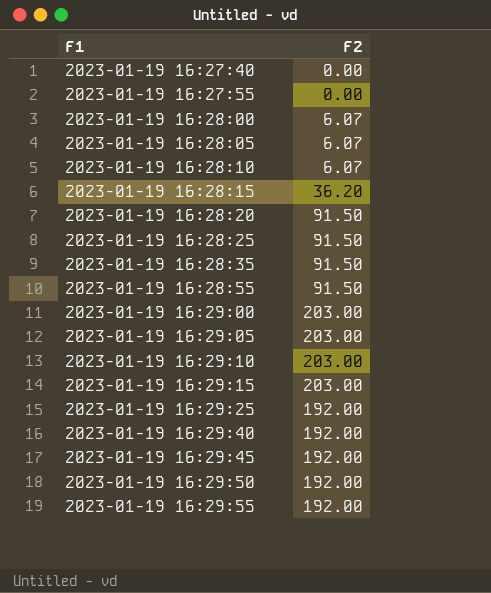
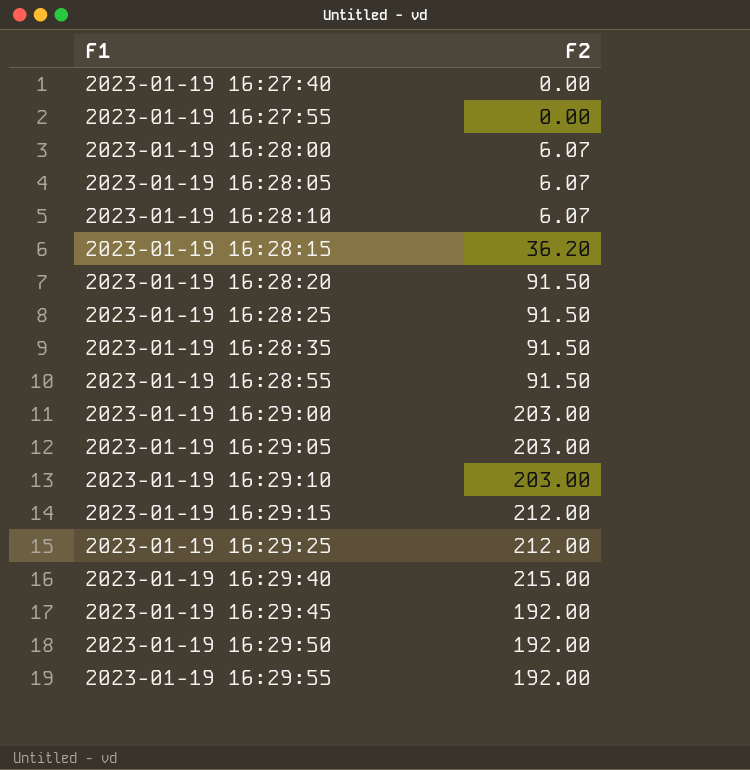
2023-01-19 16:29:15 | F2: 203.00 -> 212.00
2023-01-19 16:29:25 | F2: 192.00 -> 212.00
2023-01-19 16:29:40 | F2: 192.00 -> 215.00

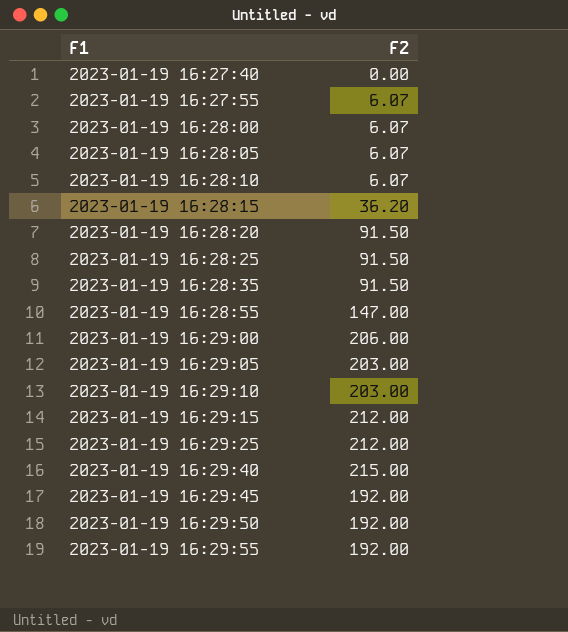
2023-01-19 16:27:55 | F2: 0.00 -> 6.07
2023-01-19 16:28:55 | F2: 91.50 -> 147.00
2023-01-19 16:29:00 | F2: 203.00 -> 206.00

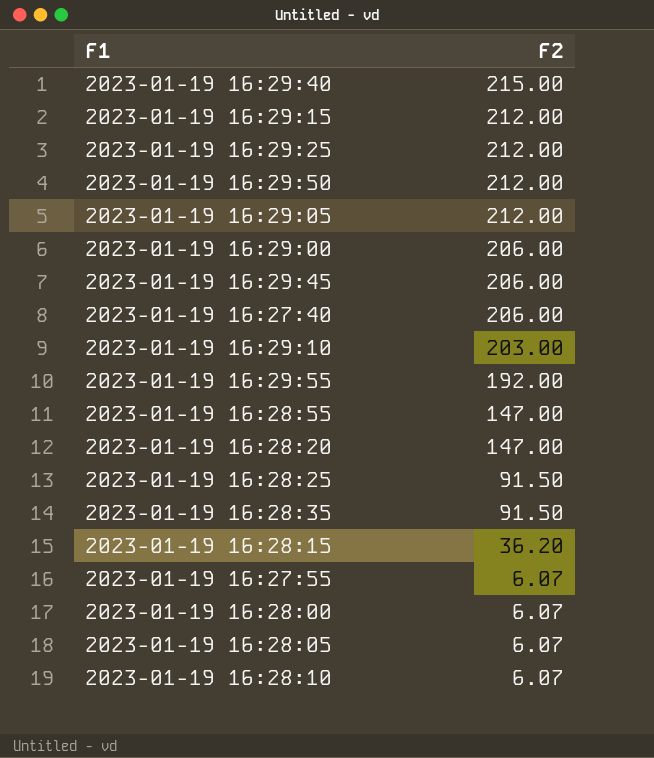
row order: F1 ascending -> F2 descending
2023-01-19 16:29:50 | F2: 192.00 -> 212.00
2023-01-19 16:29:05 | F2: 203.00 -> 212.00
2023-01-19 16:29:45 | F2: 192.00 -> 206.00
2023-01-19 16:27:40 | F2: 0.00 -> 206.00
2023-01-19 16:28:20 | F2: 91.50 -> 147.00

